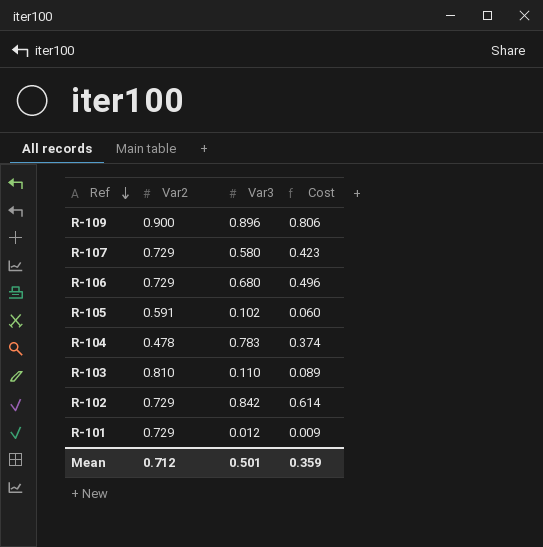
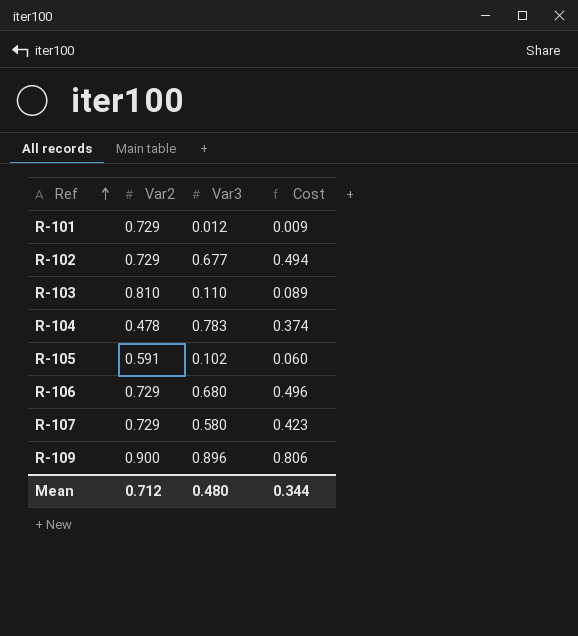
row order: Ref descending -> Ref ascending
R-102 | Var3: 0.842 -> 0.677
R-102 | Cost: 0.614 -> 0.494
Mean | Var3: 0.501 -> 0.480
Mean | Cost: 0.359 -> 0.344

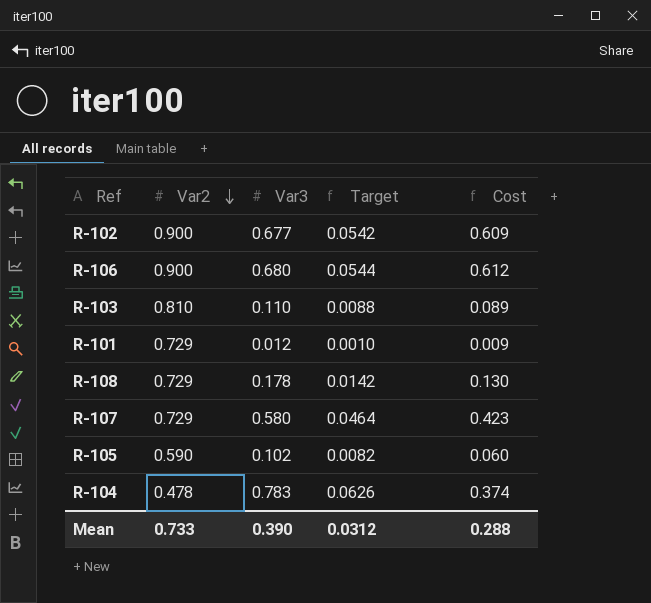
row order: Ref ascending -> Var2 descending
column Target | formula: none -> [Var3] * 0.08
row R-109: 0.900 | 0.896 | 0.806 -> none
R-102 | Var2: 0.729 -> 0.900
R-102 | Cost: 0.494 -> 0.609
R-106 | Var2: 0.729 -> 0.900
R-106 | Cost: 0.496 -> 0.612
row R-108: none -> 0.729 | 0.178 | 0.0142 | 0.130
R-105 | Var2: 0.591 -> 0.590
Mean | Var2: 0.712 -> 0.733
Mean | Var3: 0.480 -> 0.390
Mean | Cost: 0.344 -> 0.288

